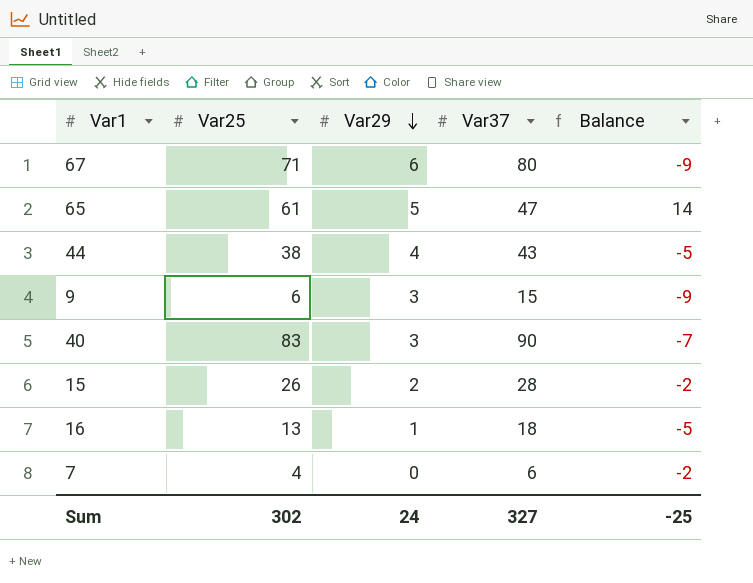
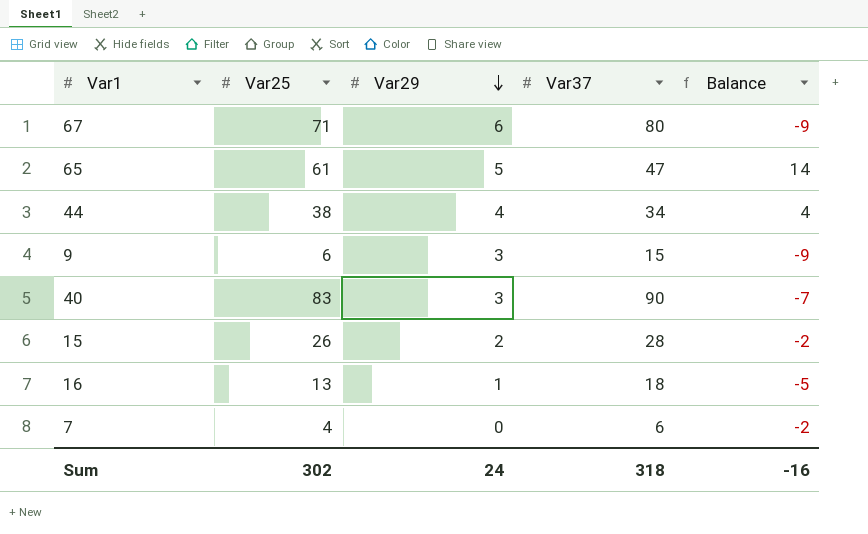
44 | Var37: 43 -> 34
44 | Balance: -5 -> 4
Sum | Var37: 327 -> 318
Sum | Balance: -25 -> -16

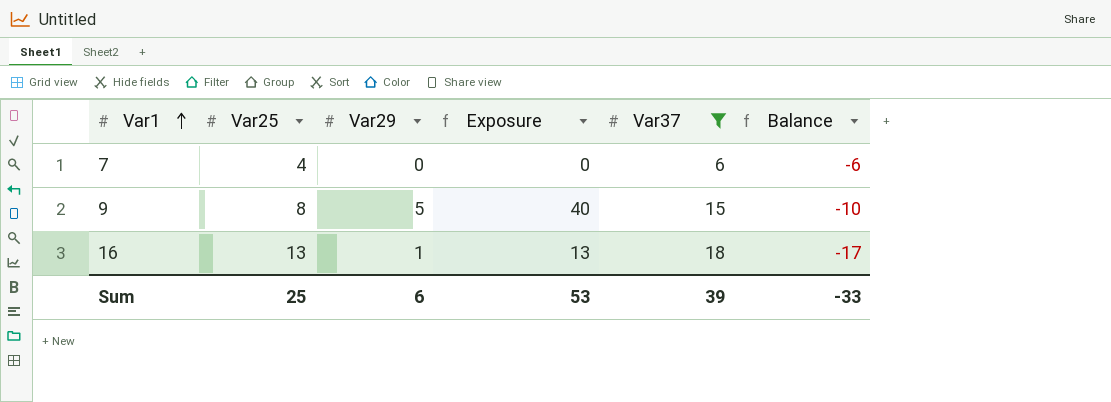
filter: none -> Var37 <= 18
row order: Var29 descending -> Var1 ascending
column Exposure | formula: none -> [Var25] * [Var29]
column Balance | formula: [Var25] - [Var37] -> [Var29] - [Var37]
9 | Var25: 6 -> 8
9 | Var29: 3 -> 5
Sum | Var25: 302 -> 25
Sum | Var29: 24 -> 6
Sum | Var37: 318 -> 39
Sum | Balance: -16 -> -33

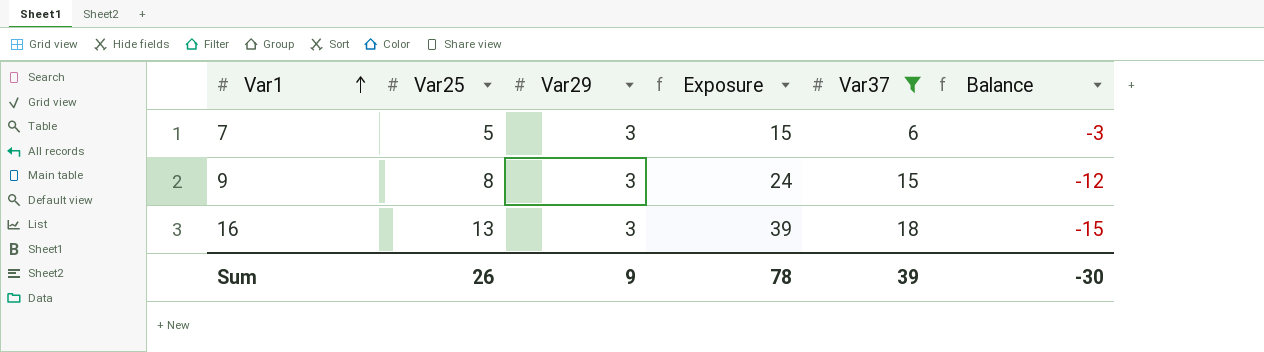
7 | Var25: 4 -> 5
7 | Var29: 0 -> 3
7 | Exposure: 0 -> 15
7 | Balance: -6 -> -3
9 | Var29: 5 -> 3
9 | Exposure: 40 -> 24
9 | Balance: -10 -> -12
16 | Var29: 1 -> 3
16 | Exposure: 13 -> 39
16 | Balance: -17 -> -15
Sum | Var25: 25 -> 26
Sum | Var29: 6 -> 9
Sum | Exposure: 53 -> 78
Sum | Balance: -33 -> -30

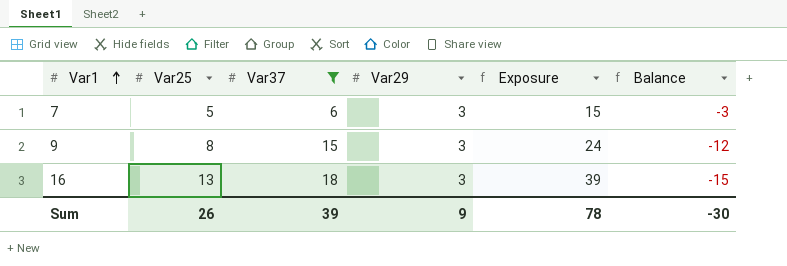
column Var37 | position: 5 -> 3

